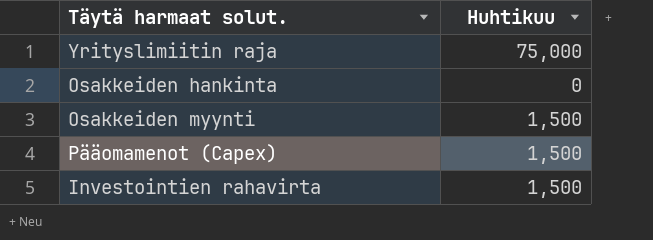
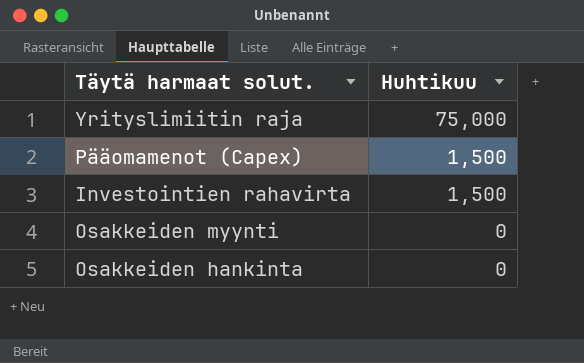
row order: none -> Huhtikuu descending
Osakkeiden myynti | Huhtikuu: 1,500 -> 0

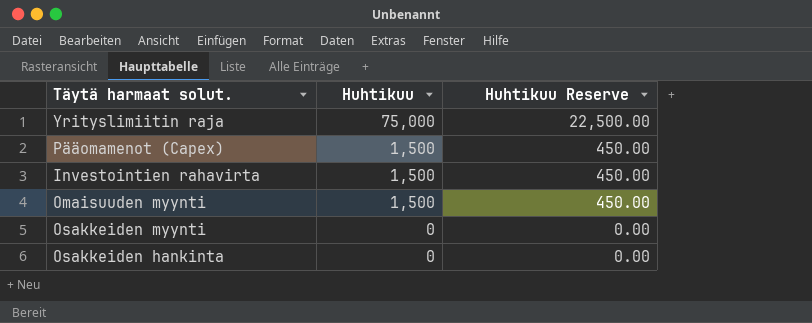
column Huhtikuu Reserve | formula: none -> [Huhtikuu] * 0.3
row Omaisuuden myynti: none -> 1,500 | 450.00

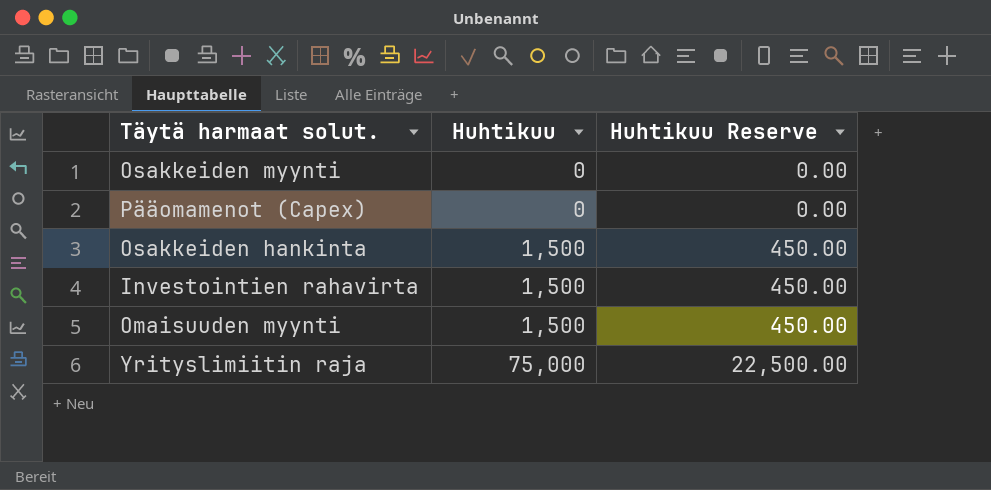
row order: Huhtikuu descending -> Huhtikuu ascending
Pääomamenot (Capex) | Huhtikuu: 1,500 -> 0
Pääomamenot (Capex) | Huhtikuu Reserve: 450.00 -> 0.00
Osakkeiden hankinta | Huhtikuu: 0 -> 1,500
Osakkeiden hankinta | Huhtikuu Reserve: 0.00 -> 450.00

